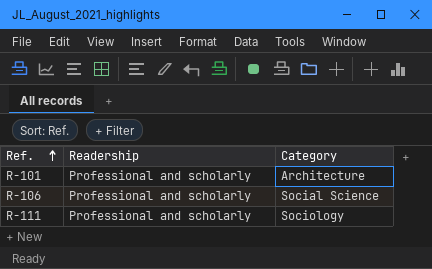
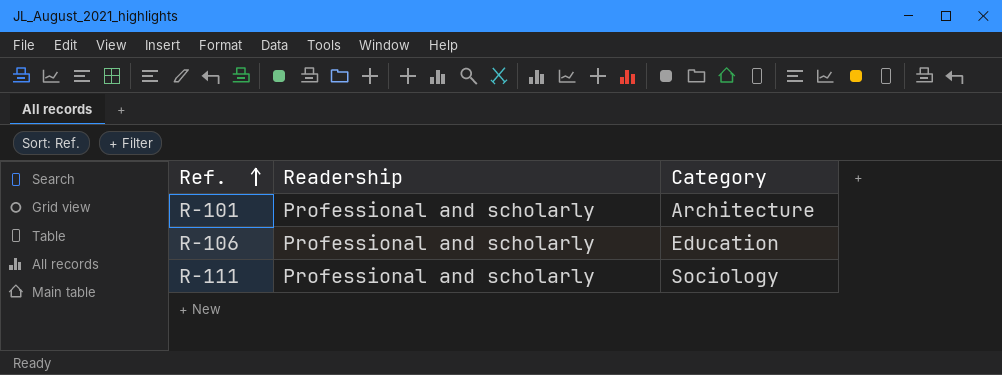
R-106 | Category: Social Science -> Education

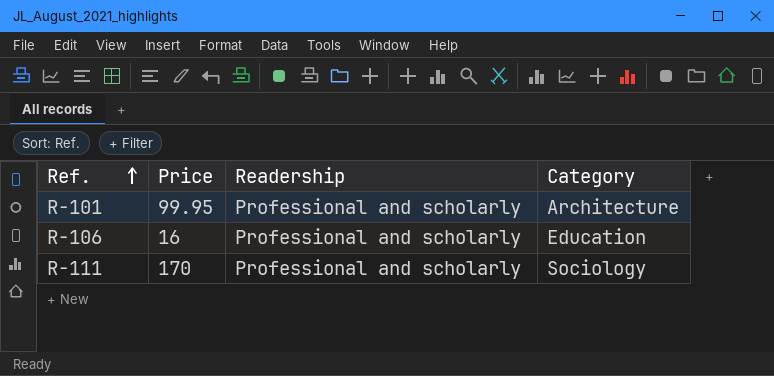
column Price | position: none -> 2

